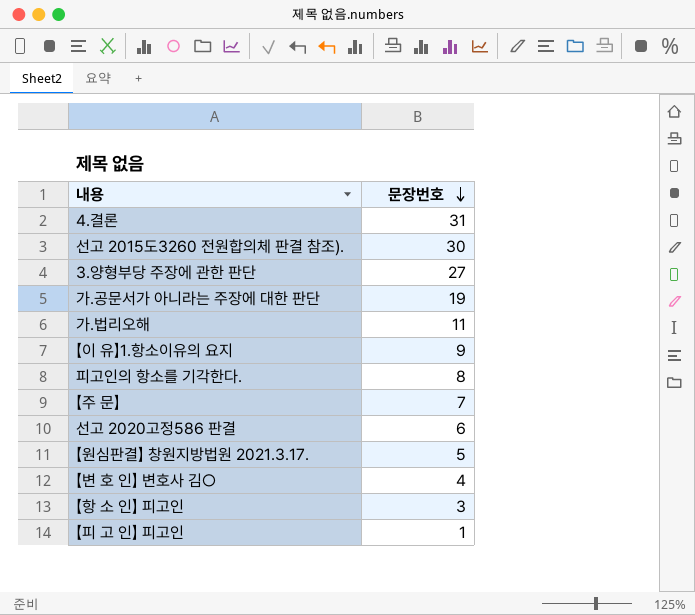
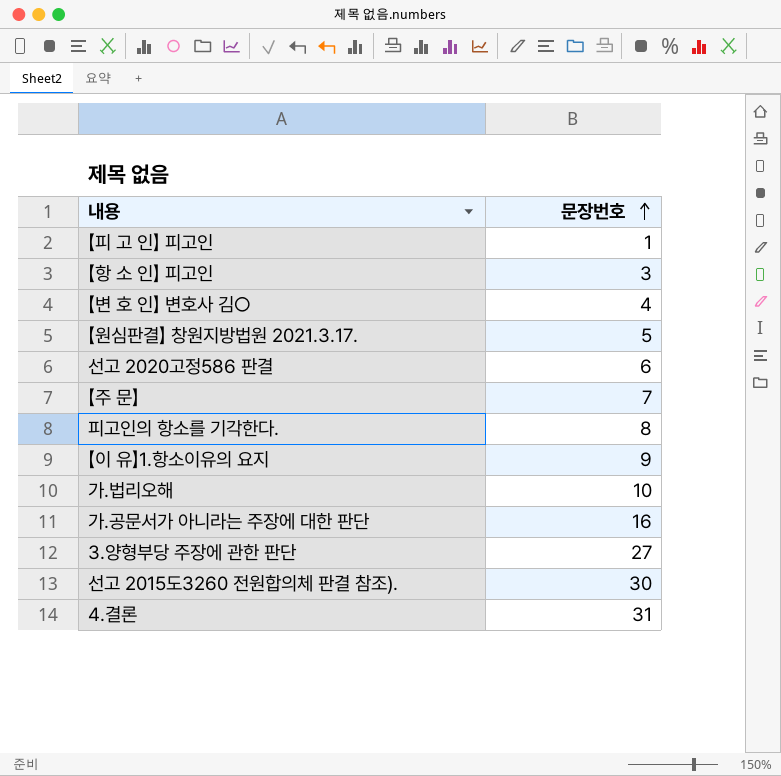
row order: 문장번호 descending -> 문장번호 ascending
가.법리오해 | 문장번호: 11 -> 10
가.공문서가 아니라는 주장에 대한 판단 | 문장번호: 19 -> 16

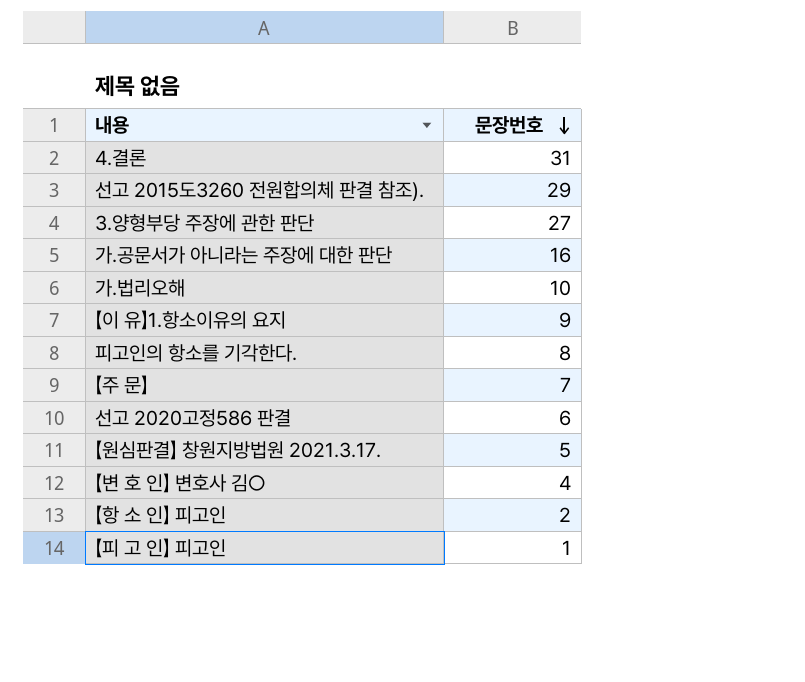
row order: 문장번호 ascending -> 문장번호 descending
선고 2015도3260 전원합의체 판결 참조). | 문장번호: 30 -> 29
【항 소 인】 피고인 | 문장번호: 3 -> 2

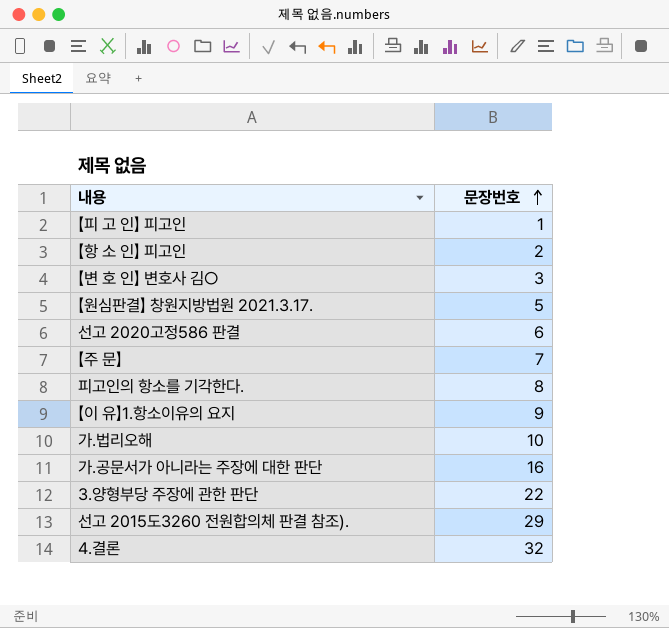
row order: 문장번호 descending -> 문장번호 ascending
【변 호 인】 변호사 김○ | 문장번호: 4 -> 3
3.양형부당 주장에 관한 판단 | 문장번호: 27 -> 22
4.결론 | 문장번호: 31 -> 32

